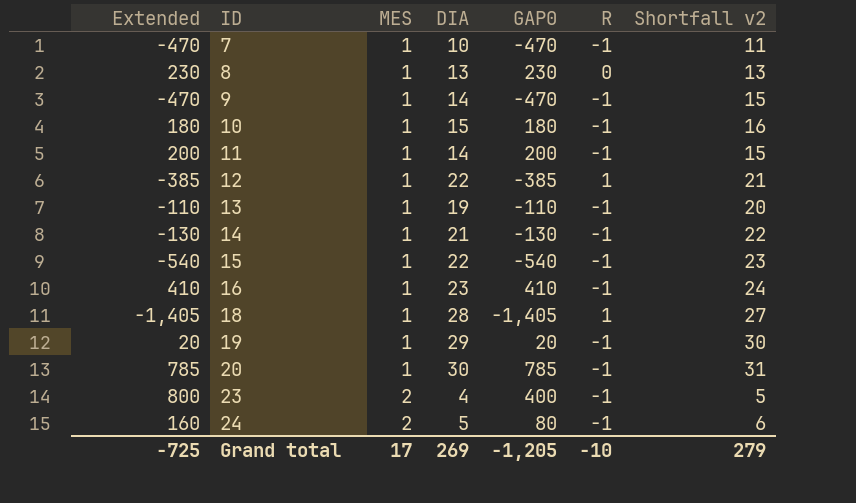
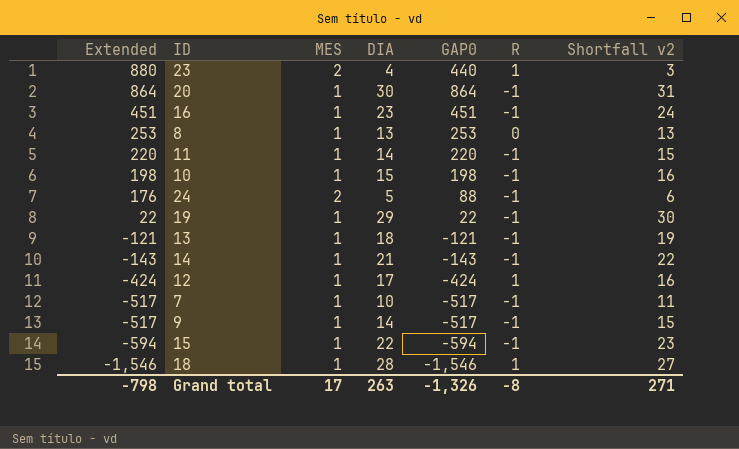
row order: ID ascending -> Extended descending
23 | Extended: 800 -> 880
23 | GAP0: 400 -> 440
23 | R: -1 -> 1
23 | Shortfall v2: 5 -> 3
20 | Extended: 785 -> 864
20 | GAP0: 785 -> 864
16 | Extended: 410 -> 451
16 | GAP0: 410 -> 451
8 | Extended: 230 -> 253
8 | GAP0: 230 -> 253
11 | Extended: 200 -> 220
11 | GAP0: 200 -> 220
10 | Extended: 180 -> 198
10 | GAP0: 180 -> 198
24 | Extended: 160 -> 176
24 | GAP0: 80 -> 88
19 | Extended: 20 -> 22
19 | GAP0: 20 -> 22
13 | Extended: -110 -> -121
13 | DIA: 19 -> 18
13 | GAP0: -110 -> -121
13 | Shortfall v2: 20 -> 19
14 | Extended: -130 -> -143
14 | GAP0: -130 -> -143
12 | Extended: -385 -> -424
12 | DIA: 22 -> 17
12 | GAP0: -385 -> -424
12 | Shortfall v2: 21 -> 16
7 | Extended: -470 -> -517
7 | GAP0: -470 -> -517
9 | Extended: -470 -> -517
9 | GAP0: -470 -> -517
15 | Extended: -540 -> -594
15 | GAP0: -540 -> -594
18 | Extended: -1,405 -> -1,546
18 | GAP0: -1,405 -> -1,546
Grand total | Extended: -725 -> -798
Grand total | DIA: 269 -> 263
Grand total | GAP0: -1,205 -> -1,326
Grand total | R: -10 -> -8
Grand total | Shortfall v2: 279 -> 271

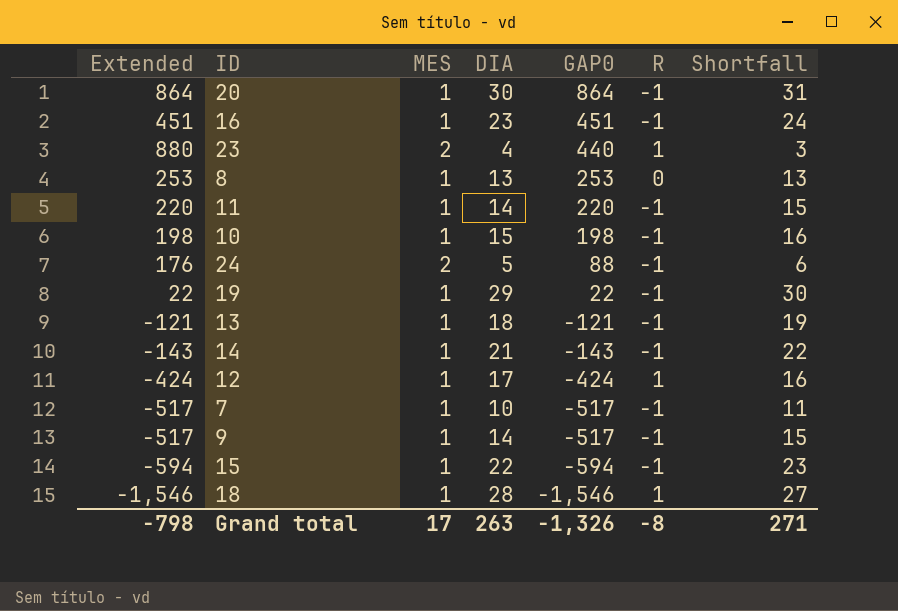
row order: Extended descending -> GAP0 descending
column name: Shortfall v2 -> Shortfall

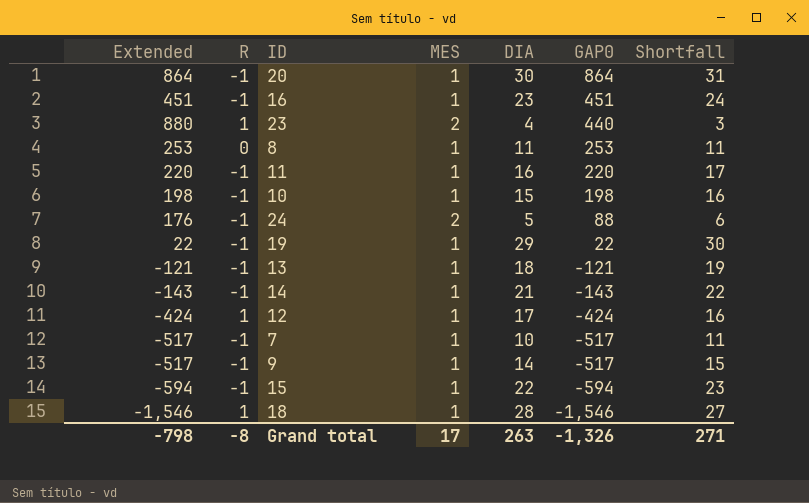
column R | position: 6 -> 2
8 | DIA: 13 -> 11
8 | Shortfall: 13 -> 11
11 | DIA: 14 -> 16
11 | Shortfall: 15 -> 17

